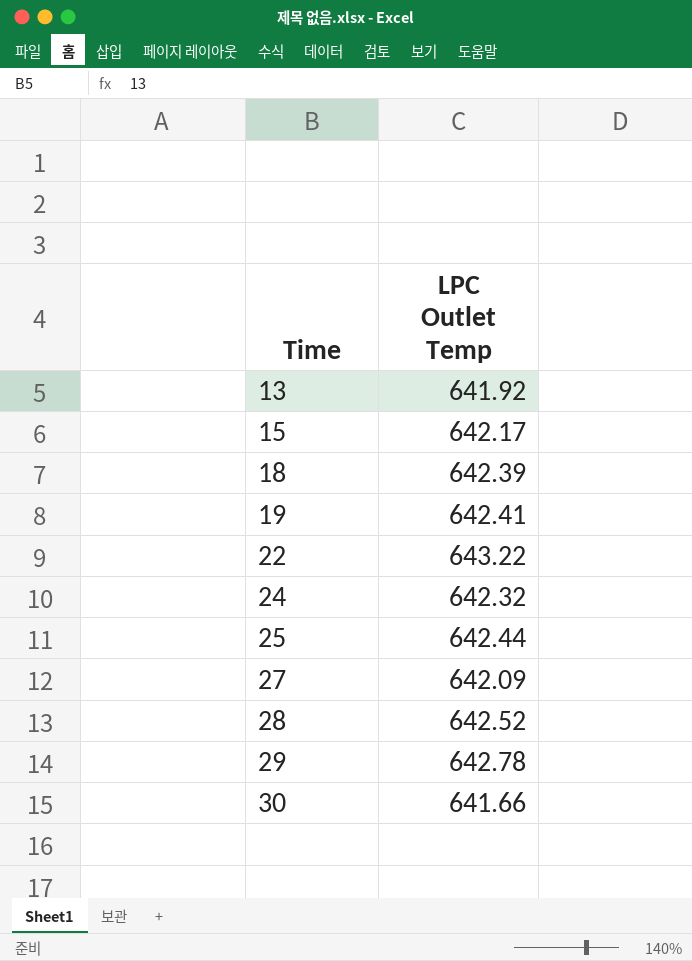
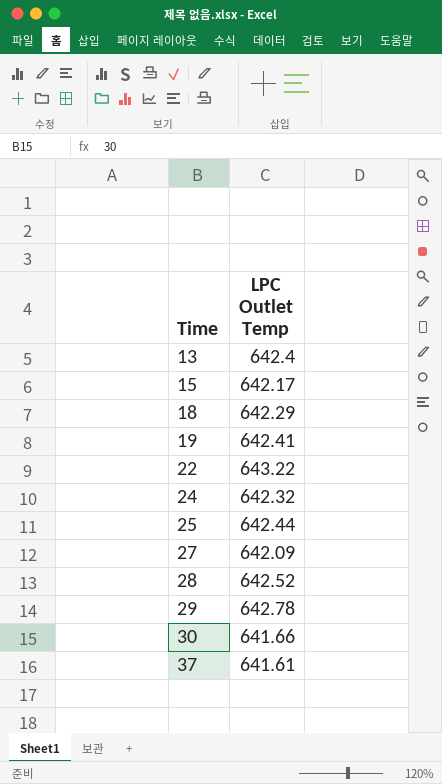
13 | LPC Outlet Temp: 641.92 -> 642.4
18 | LPC Outlet Temp: 642.39 -> 642.29
row 37: none -> 641.61

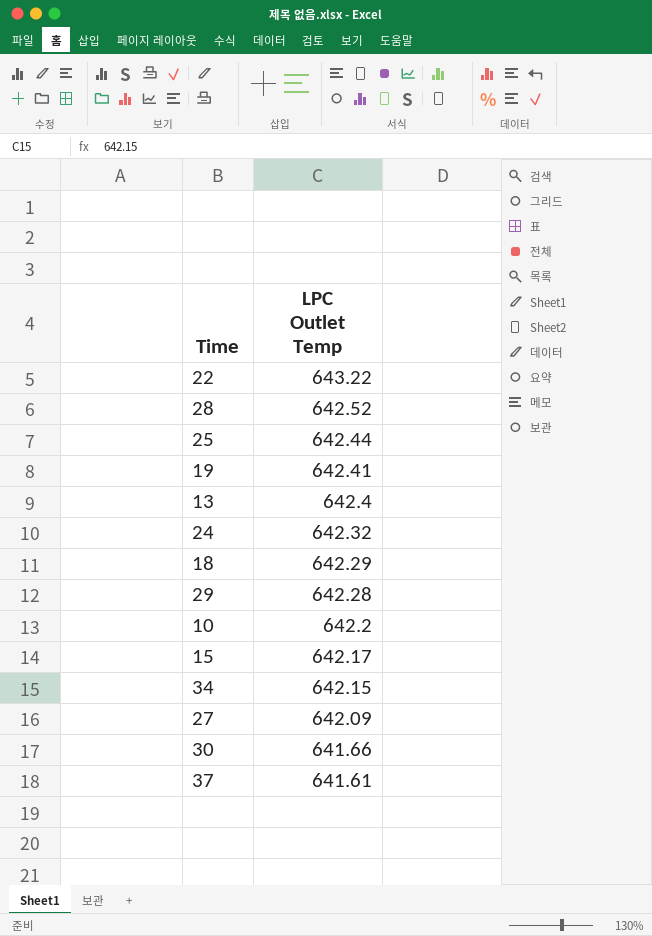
row order: Time ascending -> LPC Outlet Temp descending
29 | LPC Outlet Temp: 642.78 -> 642.28
row 10: none -> 642.2
row 34: none -> 642.15

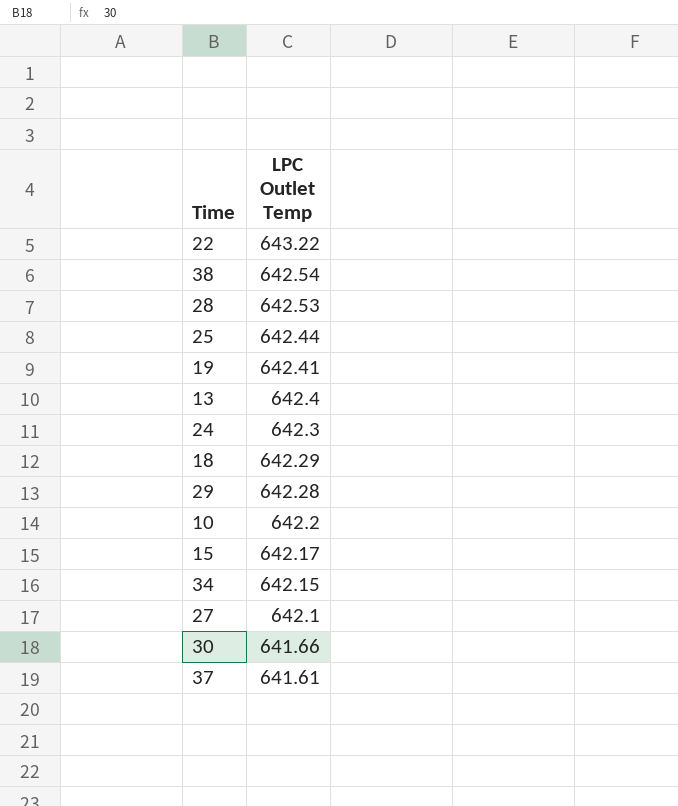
row 38: none -> 642.54
28 | LPC Outlet Temp: 642.52 -> 642.53
24 | LPC Outlet Temp: 642.32 -> 642.3
27 | LPC Outlet Temp: 642.09 -> 642.1

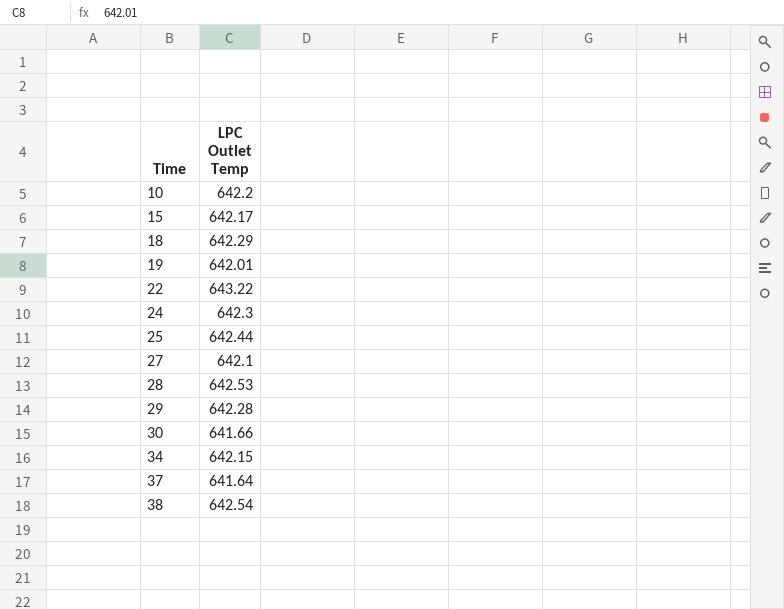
row order: LPC Outlet Temp descending -> Time ascending
row 13: 642.4 -> none
19 | LPC Outlet Temp: 642.41 -> 642.01
37 | LPC Outlet Temp: 641.61 -> 641.64

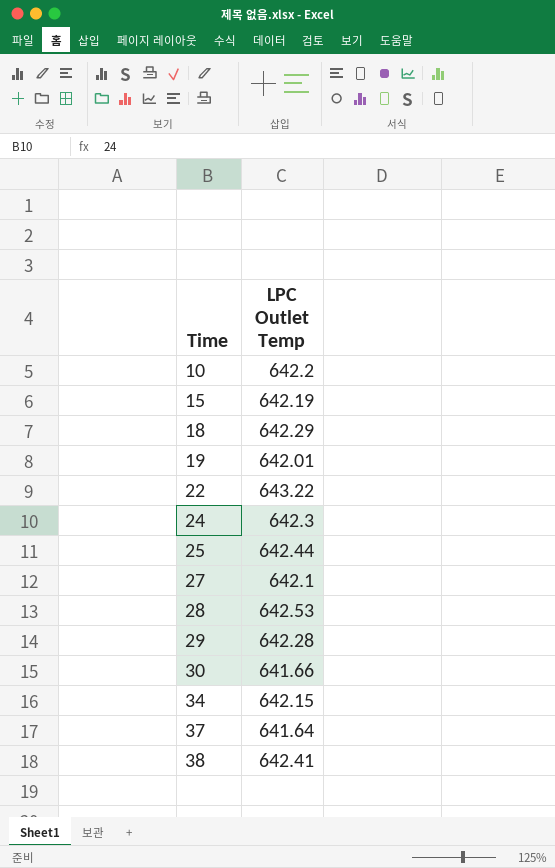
15 | LPC Outlet Temp: 642.17 -> 642.19
38 | LPC Outlet Temp: 642.54 -> 642.41

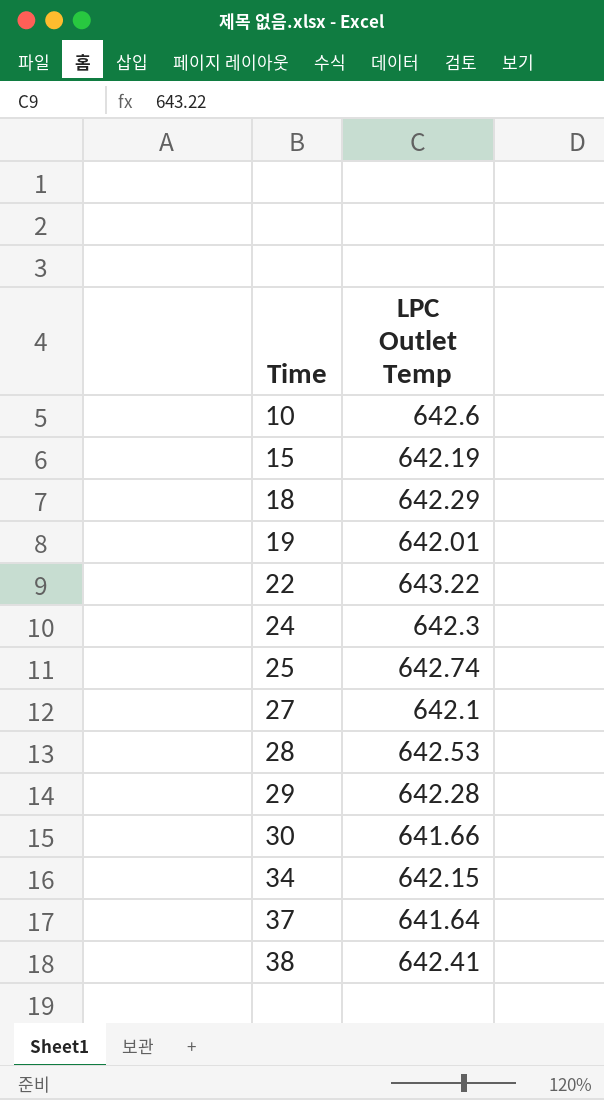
10 | LPC Outlet Temp: 642.2 -> 642.6
25 | LPC Outlet Temp: 642.44 -> 642.74

